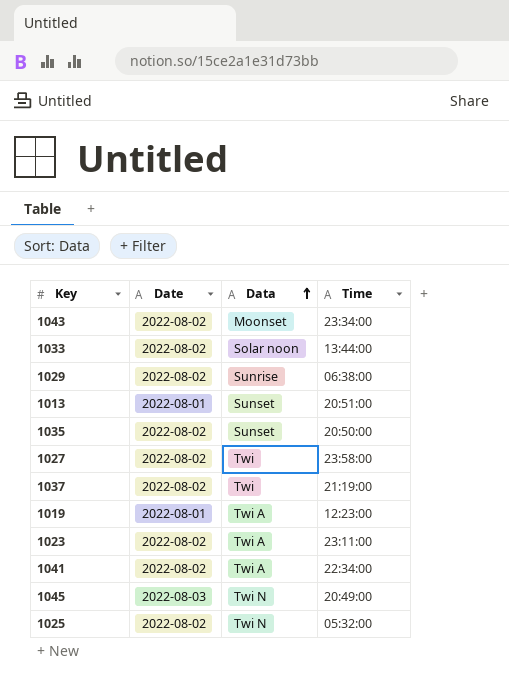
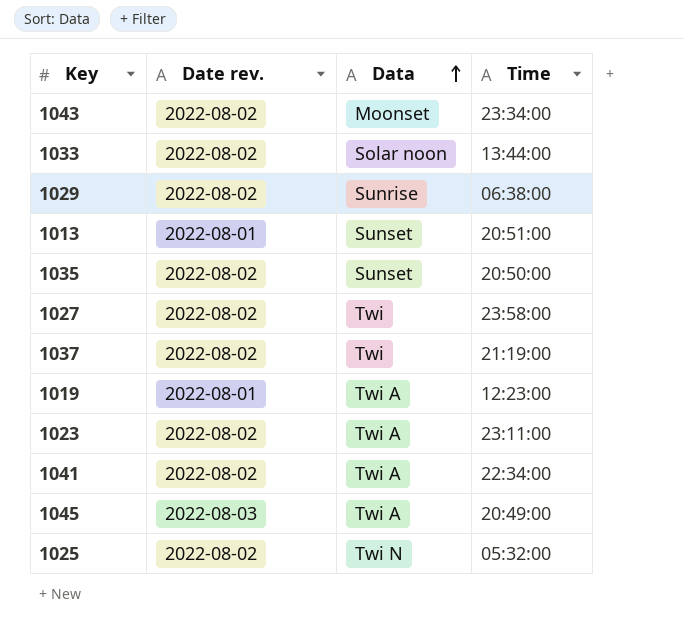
column name: Date -> Date rev.
1045 | Data: Twi N -> Twi A

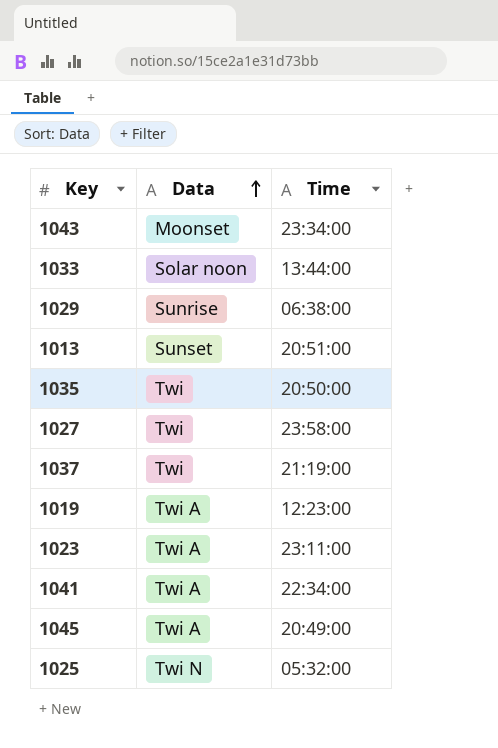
column Date rev. | position: 2 -> none
1035 | Data: Sunset -> Twi

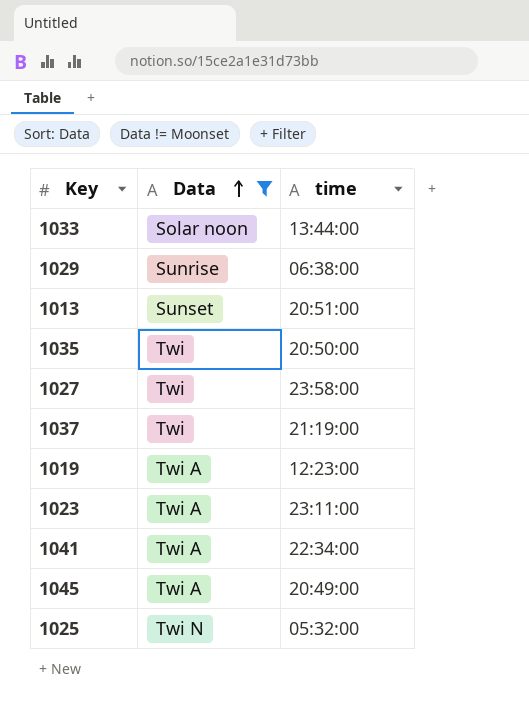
filter: none -> Data != Moonset
column name: Time -> time

